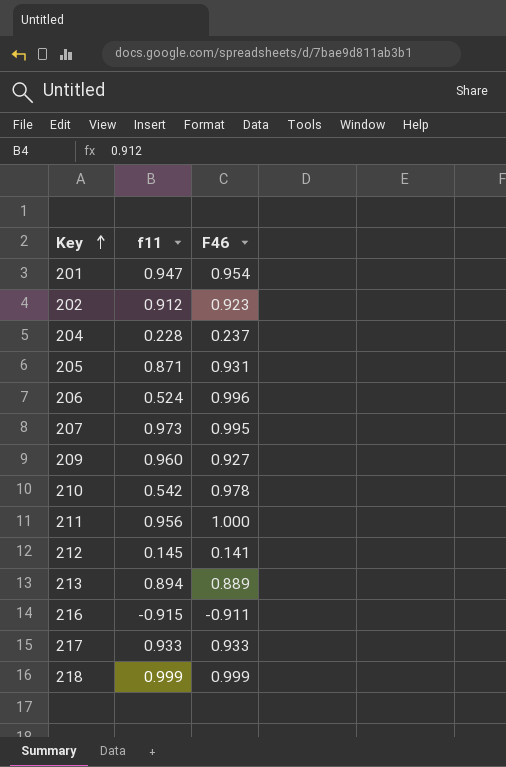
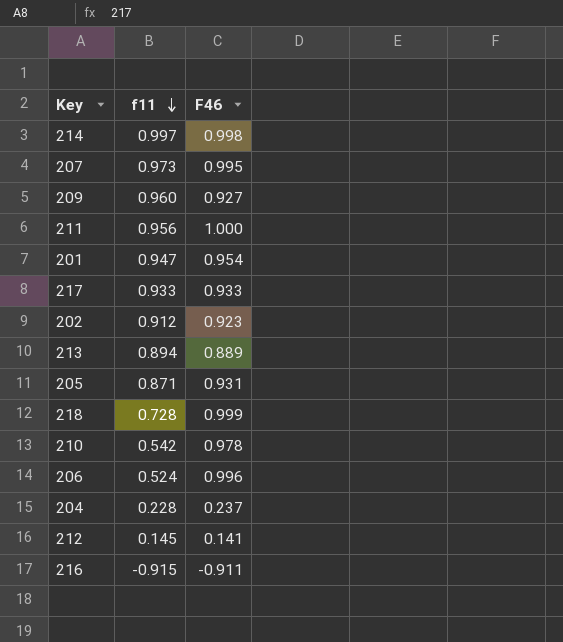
row order: Key ascending -> f11 descending
row 214: none -> 0.997 | 0.998
218 | f11: 0.999 -> 0.728

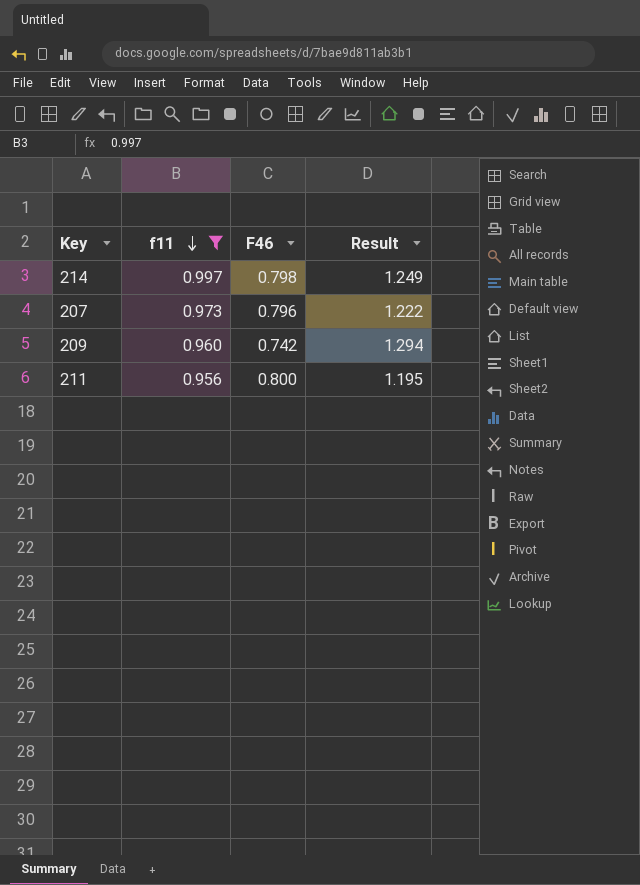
filter: none -> f11 >= 0.956
column Result | formula: none -> [f11] / [F46]
214 | F46: 0.998 -> 0.798
207 | F46: 0.995 -> 0.796
209 | F46: 0.927 -> 0.742
211 | F46: 1.000 -> 0.800

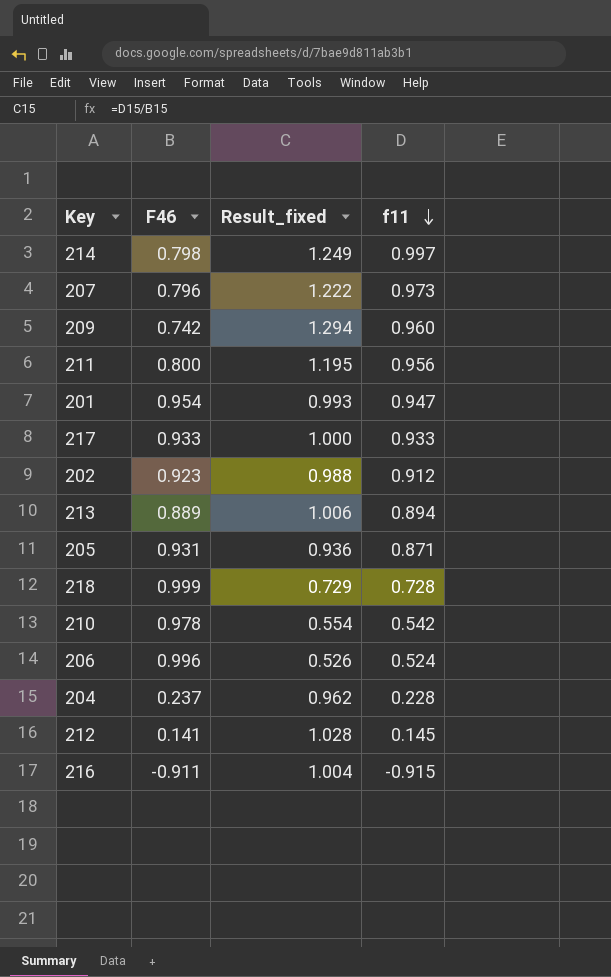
filter: f11 >= 0.956 -> none
column name: Result -> Result_fixed
column f11 | position: 2 -> 4

